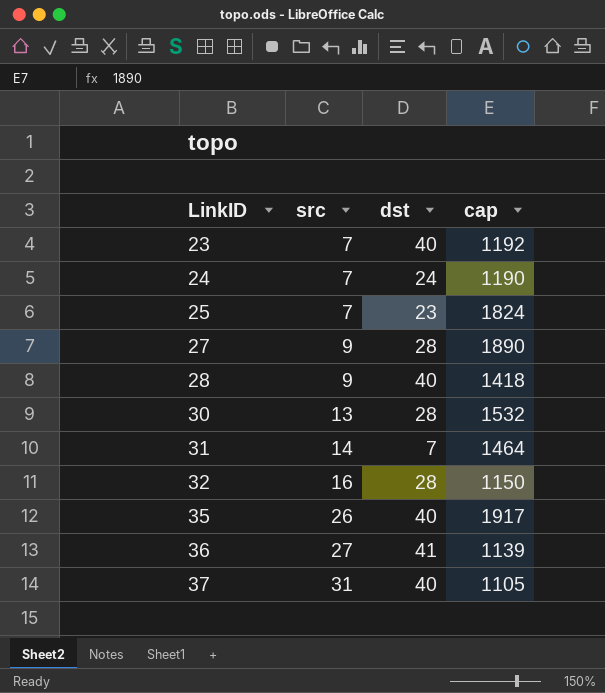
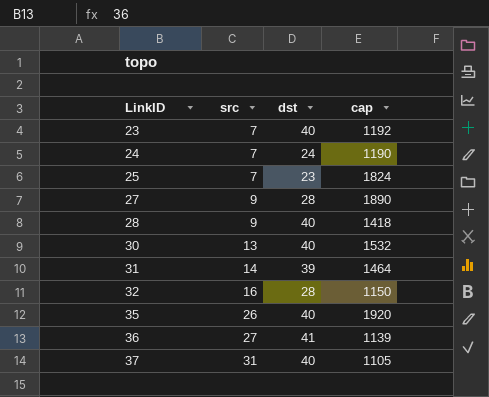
30 | dst: 28 -> 40
31 | dst: 7 -> 39
35 | cap: 1917 -> 1920

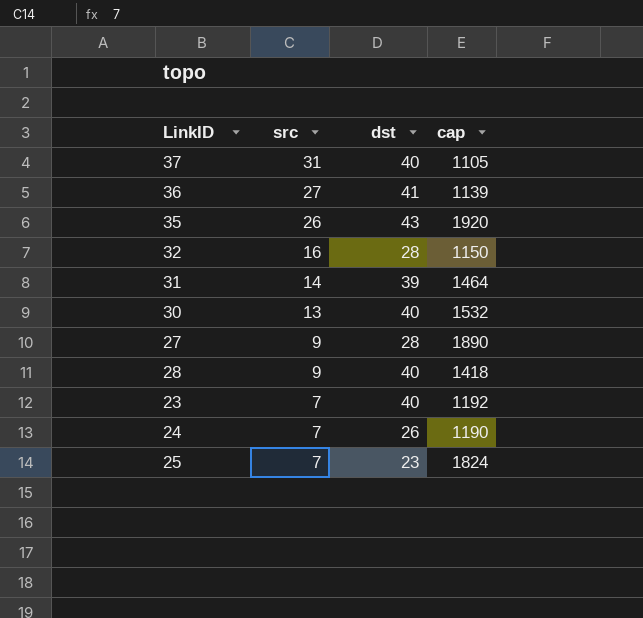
row order: LinkID ascending -> src descending
35 | dst: 40 -> 43
24 | dst: 24 -> 26

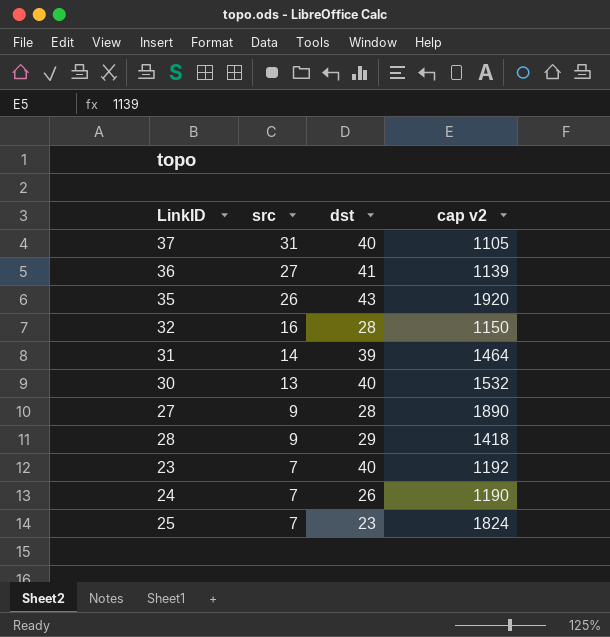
column name: cap -> cap v2
28 | dst: 40 -> 29

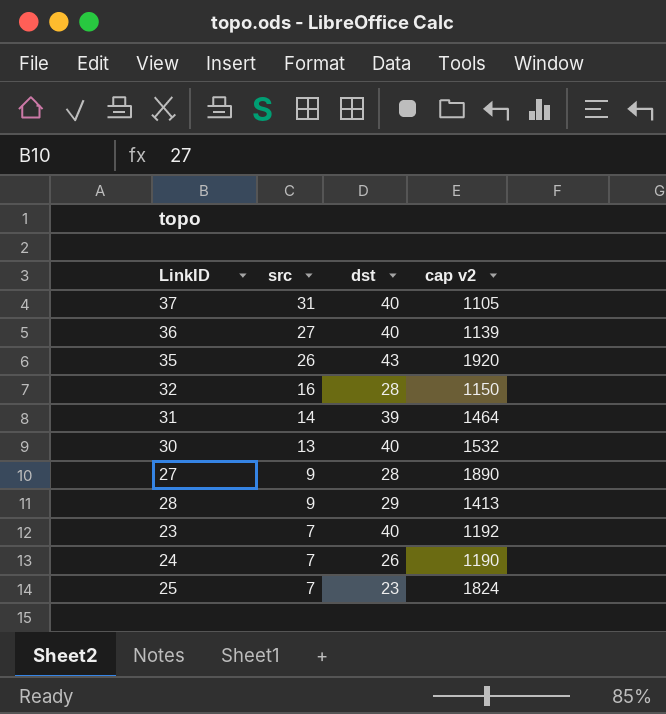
36 | dst: 41 -> 40
28 | cap v2: 1418 -> 1413

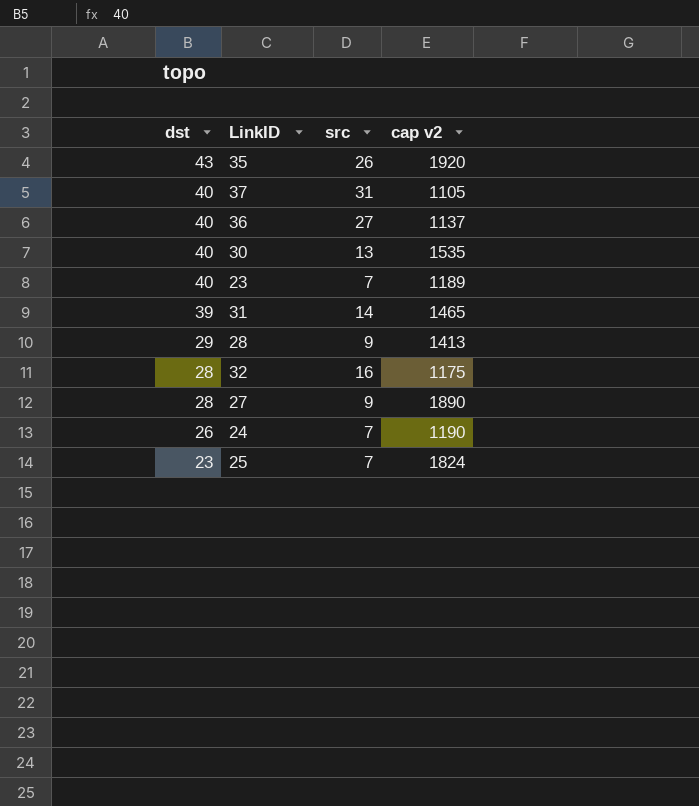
row order: src descending -> dst descending
column dst | position: 3 -> 1
36 | cap v2: 1139 -> 1137
30 | cap v2: 1532 -> 1535
23 | cap v2: 1192 -> 1189
31 | cap v2: 1464 -> 1465
32 | cap v2: 1150 -> 1175

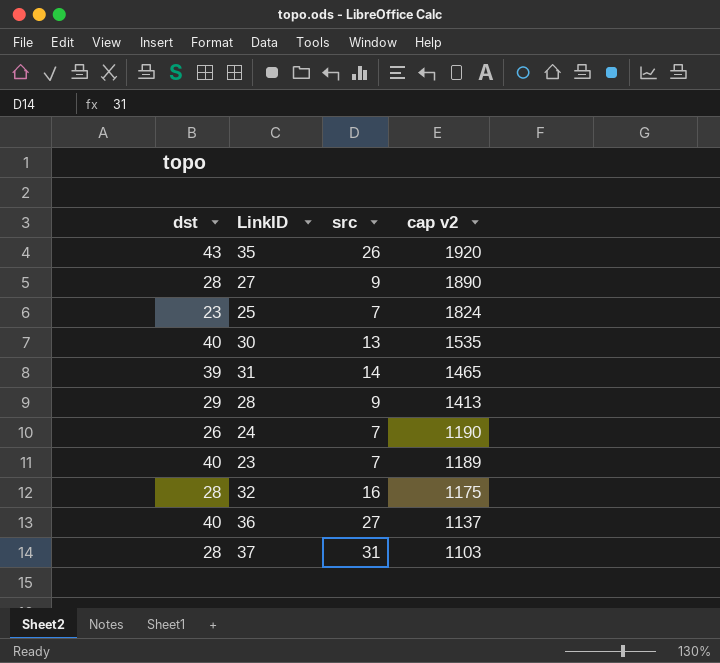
row order: dst descending -> cap v2 descending
37 | dst: 40 -> 28
37 | cap v2: 1105 -> 1103

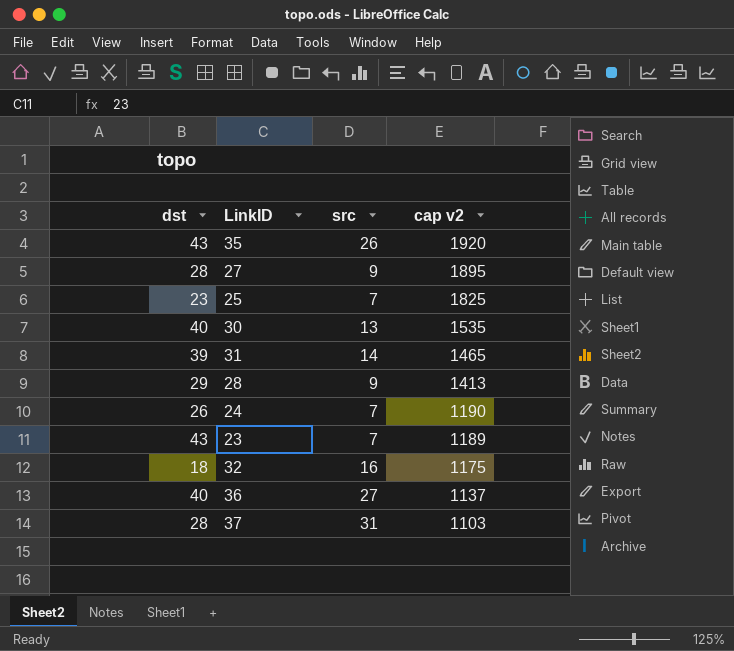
27 | cap v2: 1890 -> 1895
25 | cap v2: 1824 -> 1825
23 | dst: 40 -> 43
32 | dst: 28 -> 18

